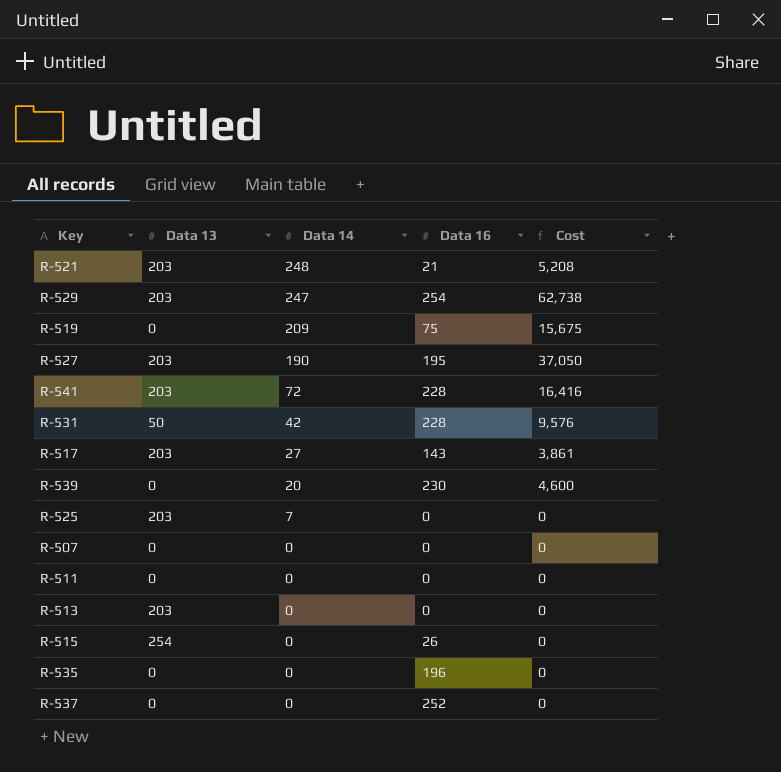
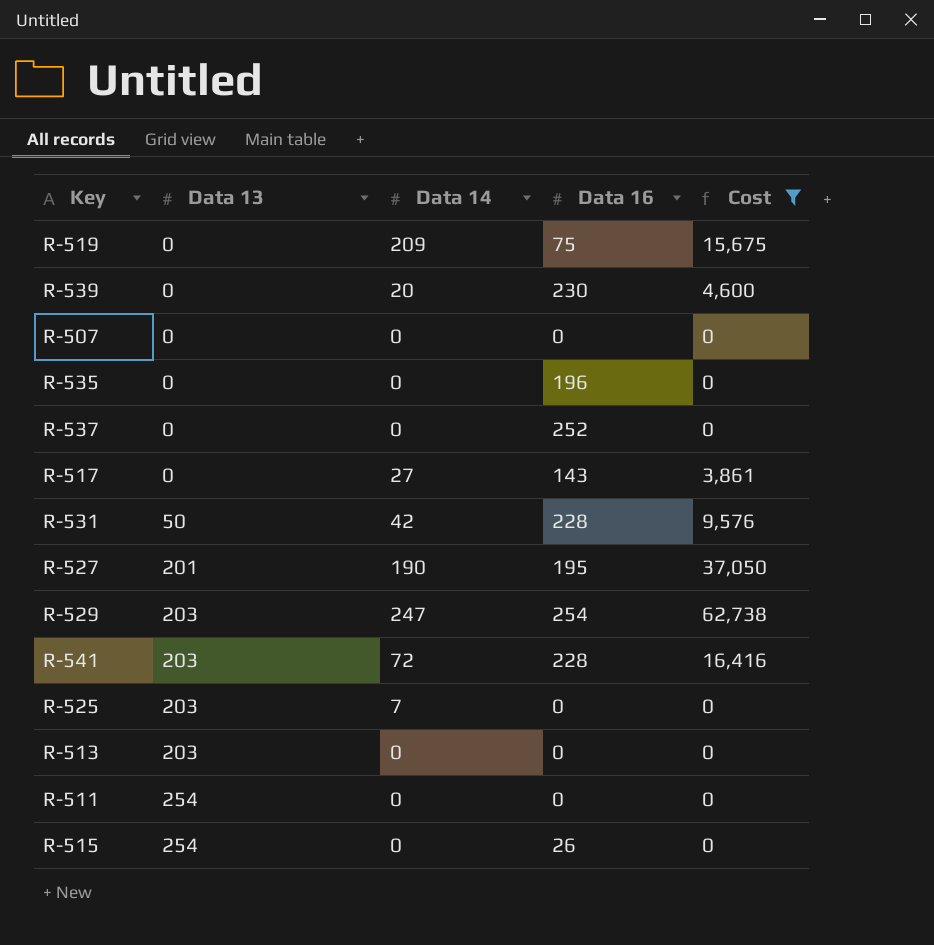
filter: none -> Cost != 5,208
row order: Data 14 descending -> Data 13 ascending
R-517 | Data 13: 203 -> 0
R-527 | Data 13: 203 -> 201
R-511 | Data 13: 0 -> 254

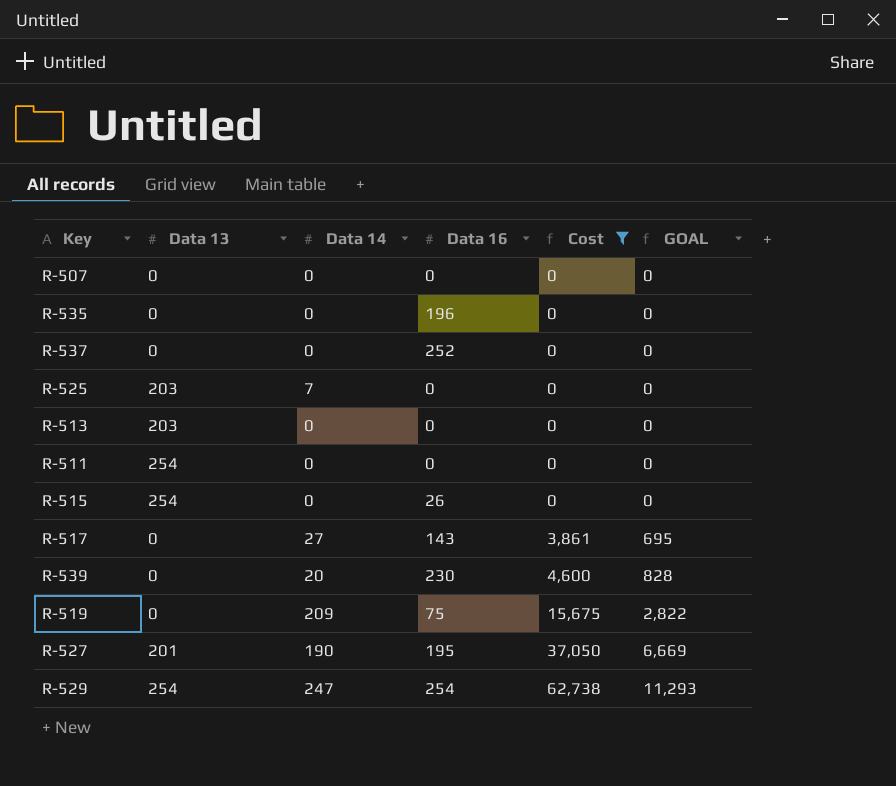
row order: Data 13 ascending -> Cost ascending
column GOAL | formula: none -> [Cost] * 0.18
row R-531: 50 | 42 | 228 | 9,576 -> none
row R-541: 203 | 72 | 228 | 16,416 -> none
R-529 | Data 13: 203 -> 254

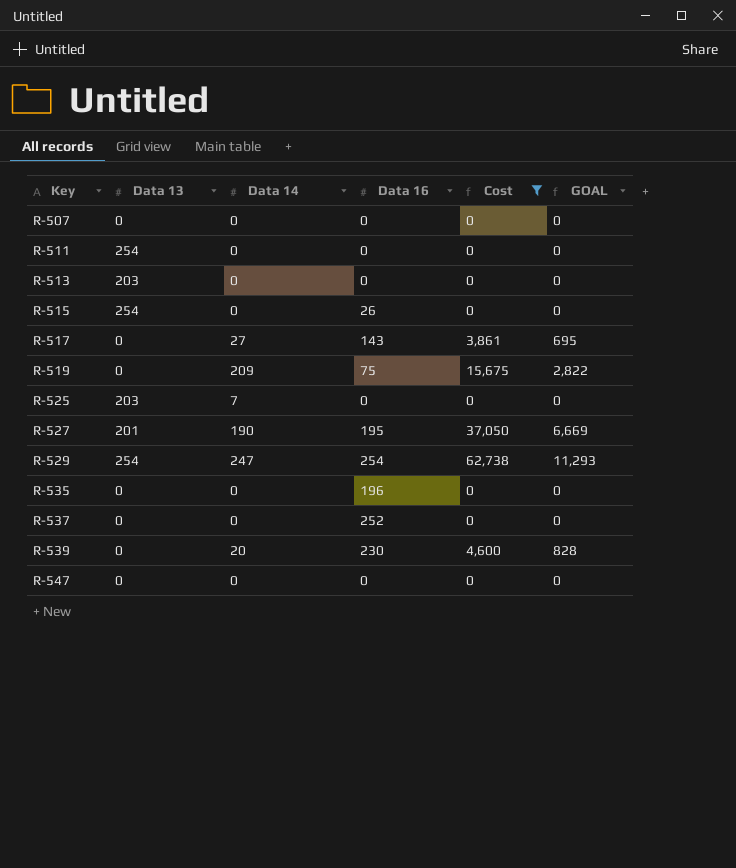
row order: Cost ascending -> Key ascending
row R-547: none -> 0 | 0 | 0 | 0 | 0

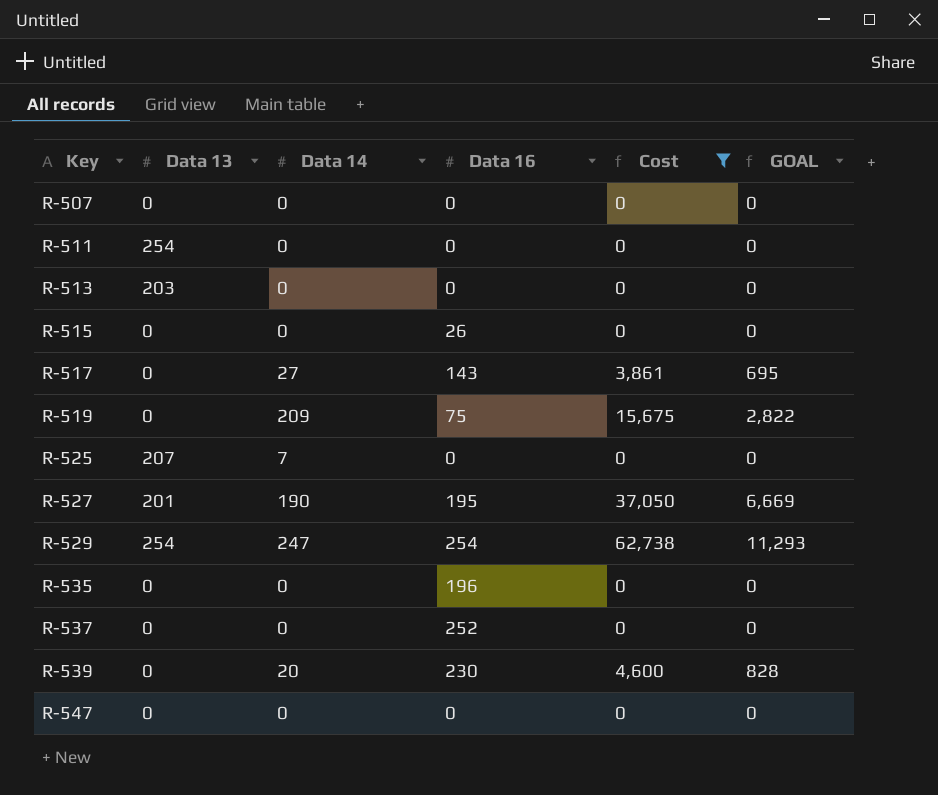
R-515 | Data 13: 254 -> 0
R-525 | Data 13: 203 -> 207

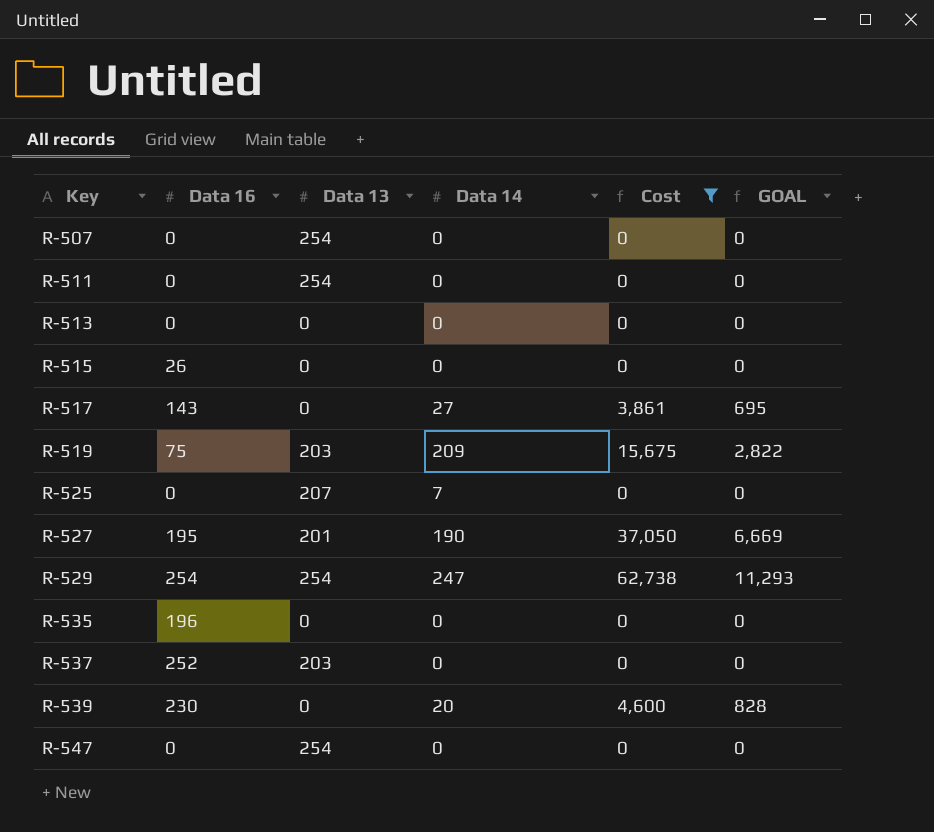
column Data 16 | position: 4 -> 2
R-507 | Data 13: 0 -> 254
R-513 | Data 13: 203 -> 0
R-519 | Data 13: 0 -> 203
R-537 | Data 13: 0 -> 203
R-547 | Data 13: 0 -> 254

